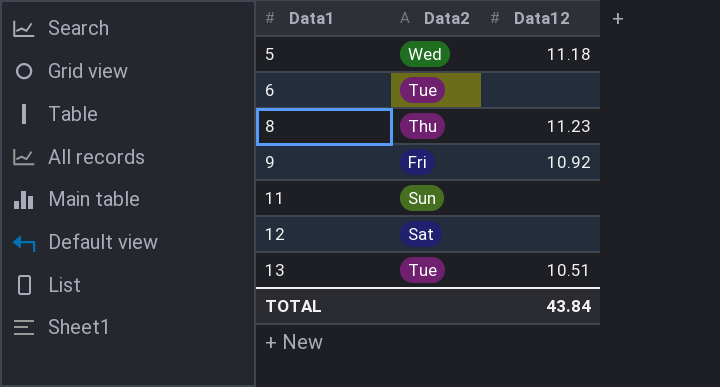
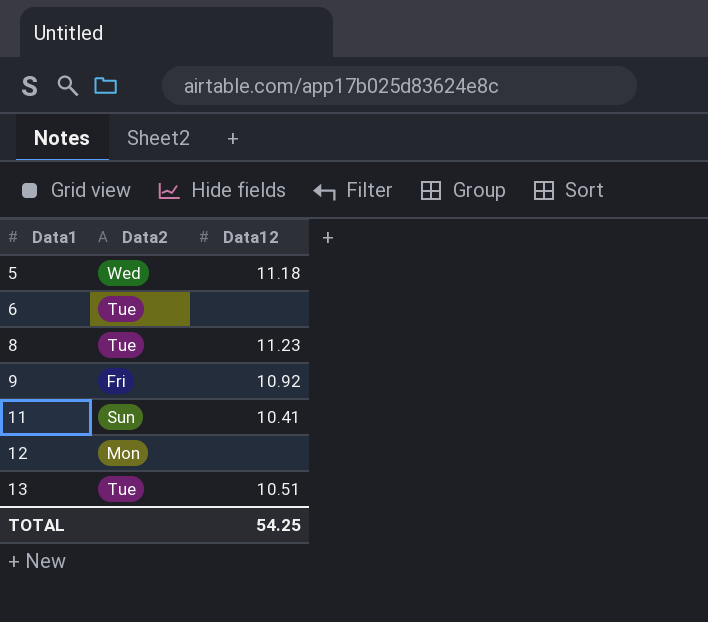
8 | Data2: Thu -> Tue
11 | Data12: none -> 10.41
12 | Data2: Sat -> Mon
TOTAL | Data12: 43.84 -> 54.25

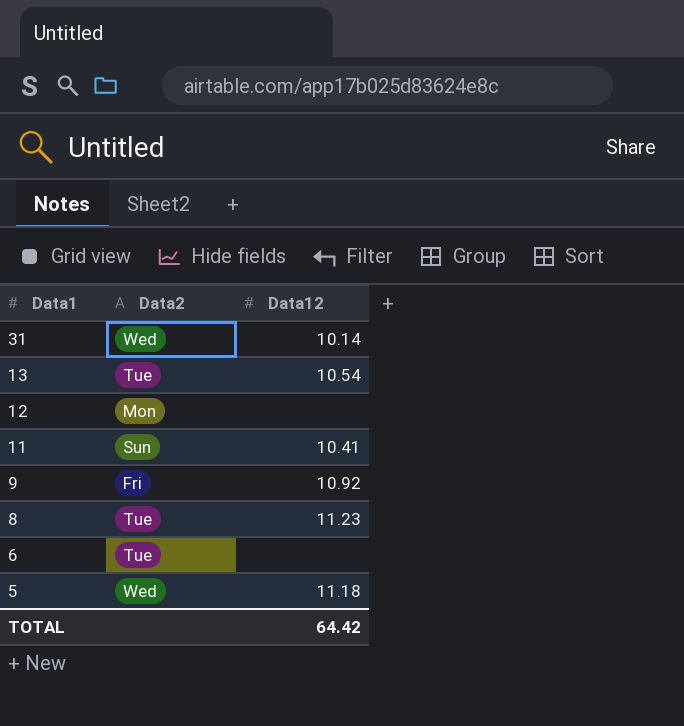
row order: Data1 ascending -> Data1 descending
row 31: none -> Wed | 10.14
13 | Data12: 10.51 -> 10.54
TOTAL | Data12: 54.25 -> 64.42

